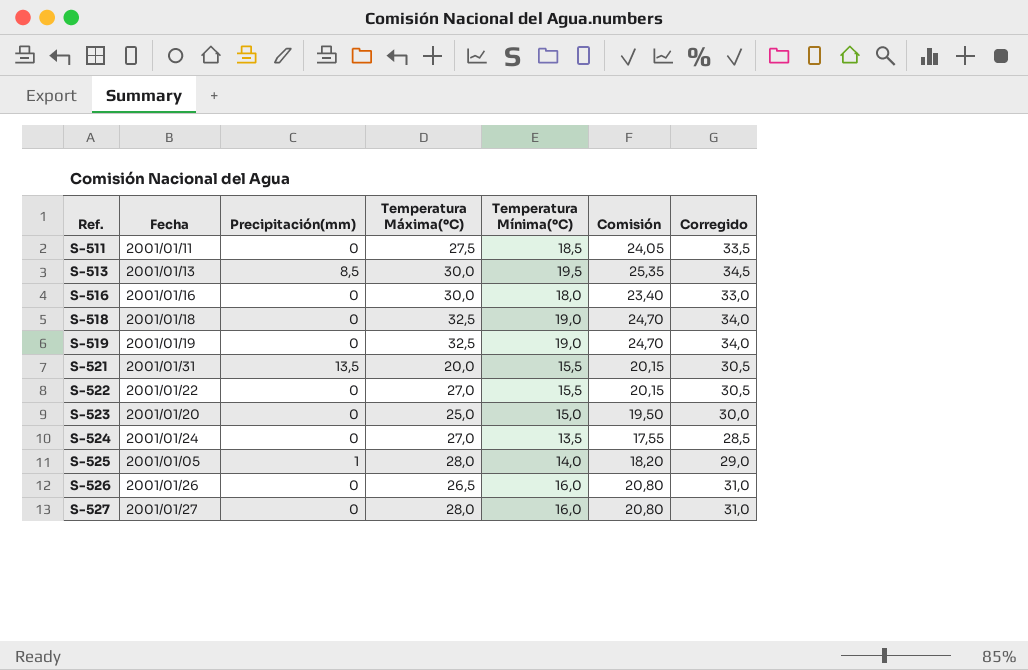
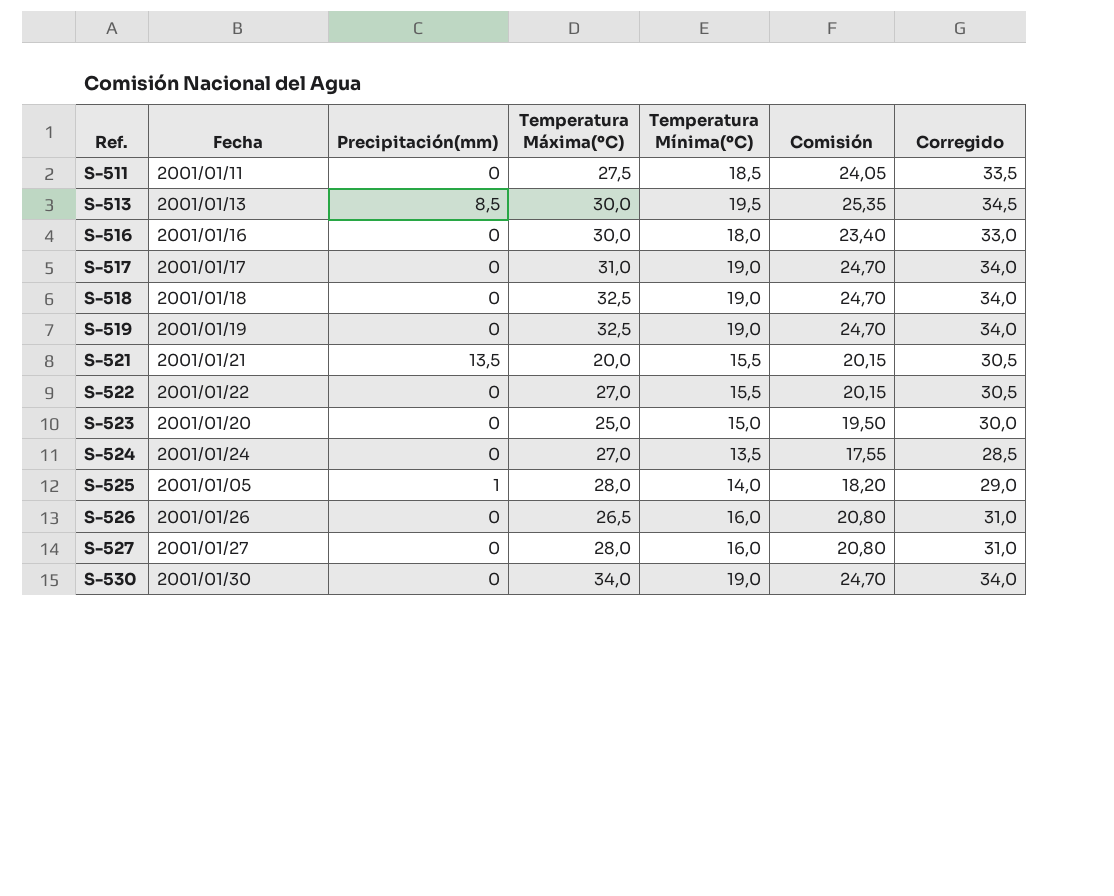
row S-517: none -> 2001/01/17 | 0 | 31,0 | 19,0 | 24,70 | 34,0
S-521 | Fecha: 2001/01/31 -> 2001/01/21
row S-530: none -> 2001/01/30 | 0 | 34,0 | 19,0 | 24,70 | 34,0

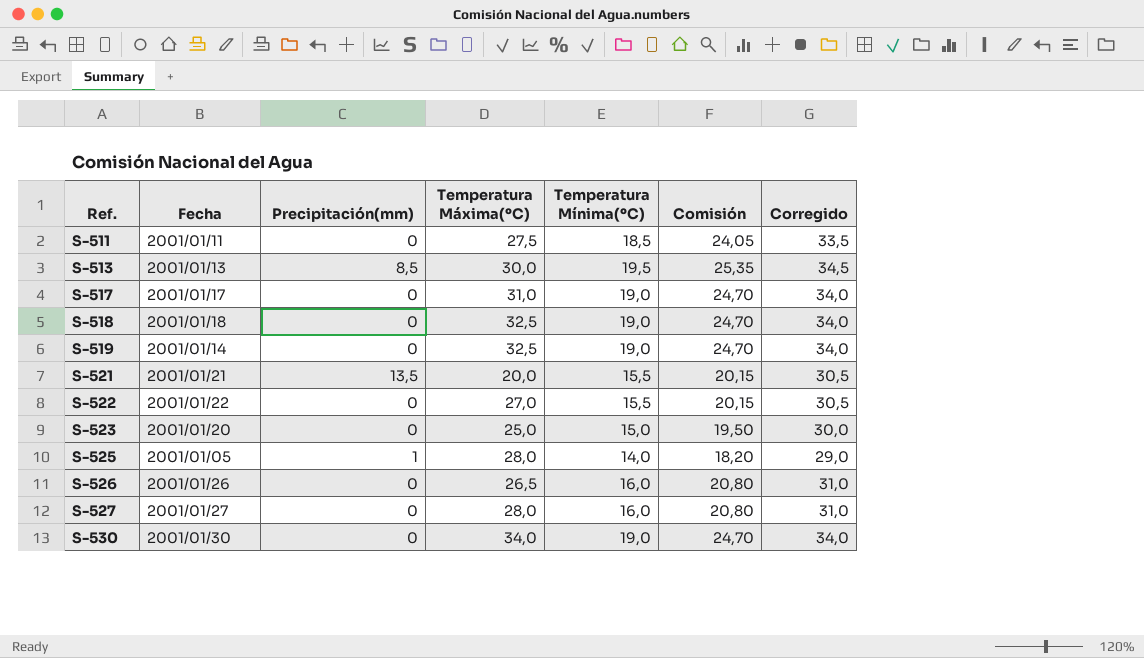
row S-516: 2001/01/16 | 0 | 30,0 | 18,0 | 23,40 | 33,0 -> none
row S-524: 2001/01/24 | 0 | 27,0 | 13,5 | 17,55 | 28,5 -> none
S-519 | Fecha: 2001/01/19 -> 2001/01/14

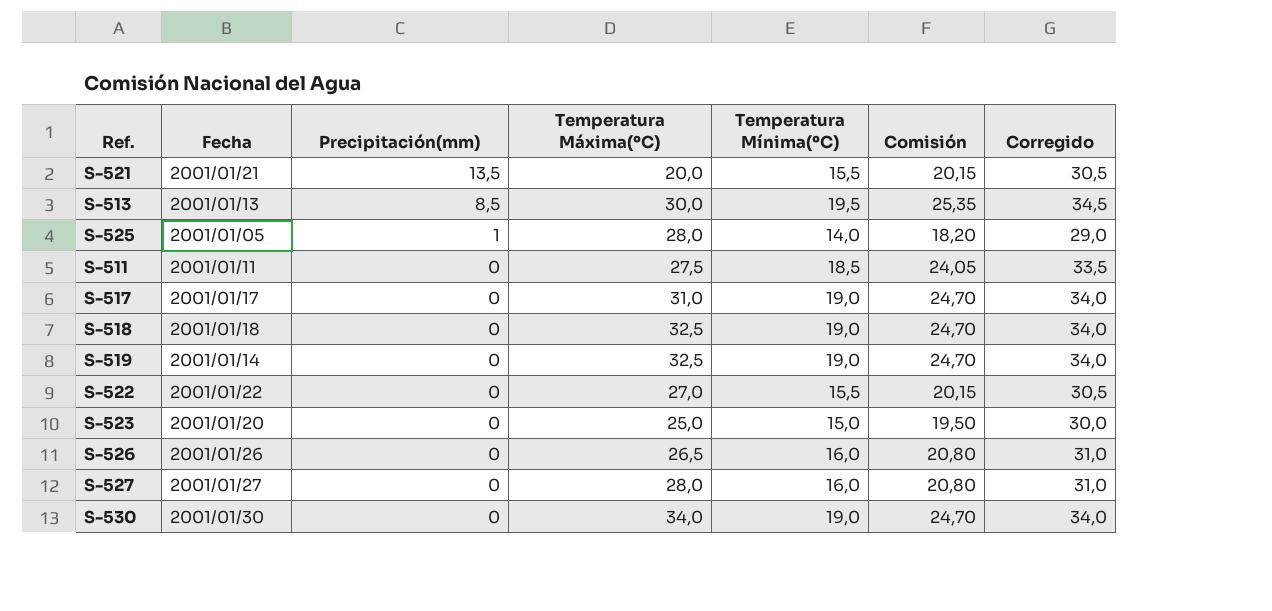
row order: Ref. ascending -> Precipitación(mm) descending

